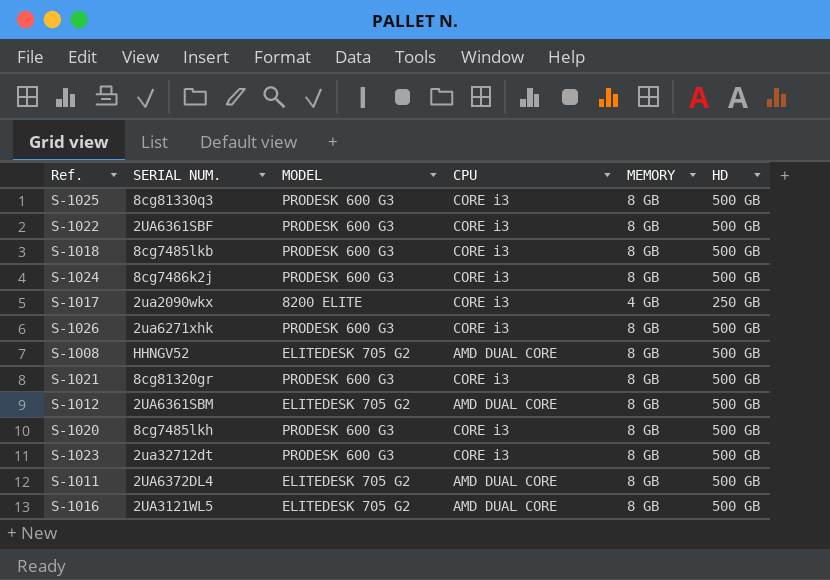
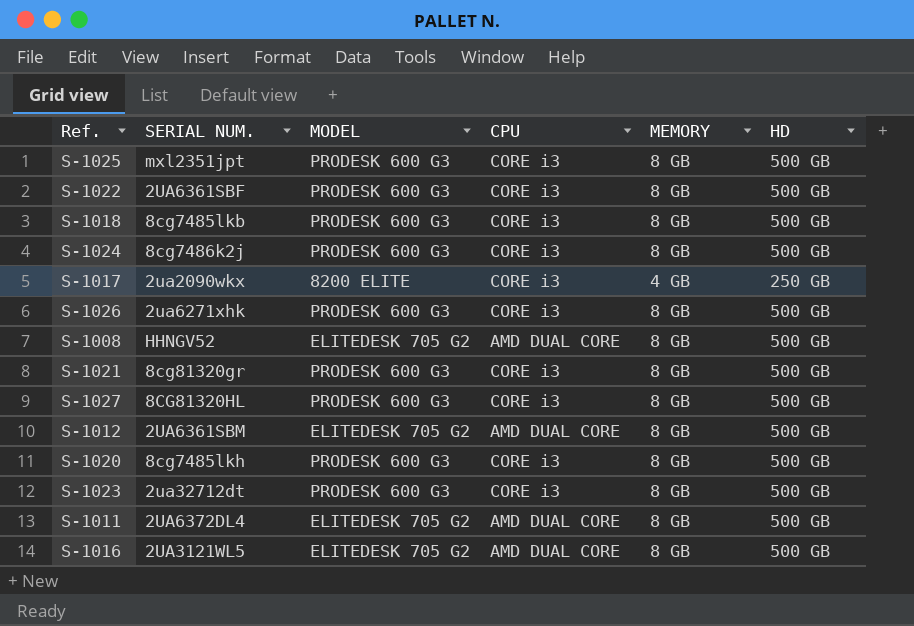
S-1025 | SERIAL NUM.: 8cg81330q3 -> mxl2351jpt
row S-1027: none -> 8CG81320HL | PRODESK 600 G3 | CORE i3 | 8 GB | 500 GB

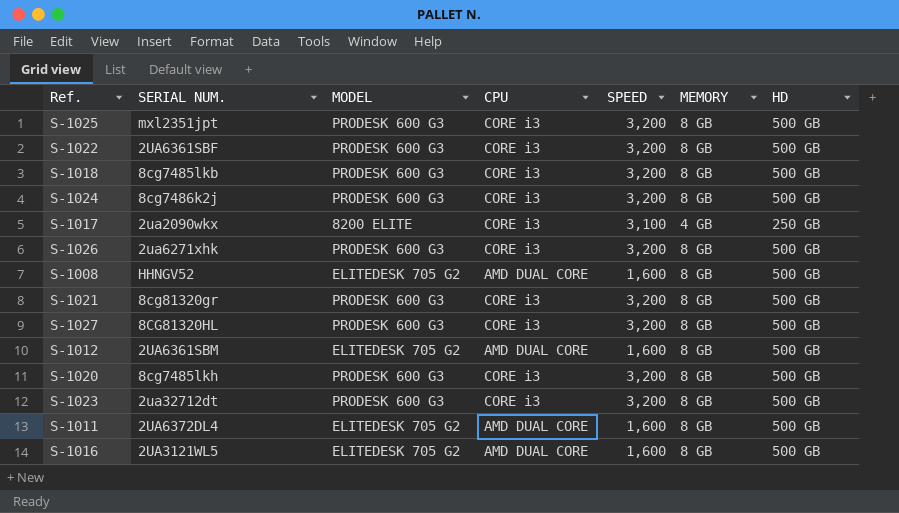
column SPEED | position: none -> 5

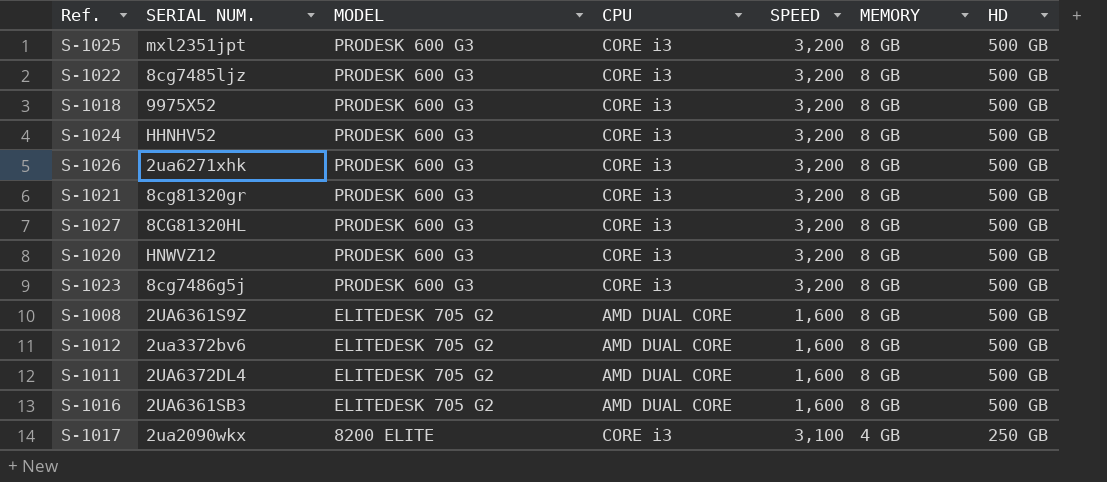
row order: none -> MODEL descending
S-1022 | SERIAL NUM.: 2UA6361SBF -> 8cg7485ljz
S-1018 | SERIAL NUM.: 8cg7485lkb -> 9975X52
S-1024 | SERIAL NUM.: 8cg7486k2j -> HHNHV52
S-1020 | SERIAL NUM.: 8cg7485lkh -> HNWVZ12
S-1023 | SERIAL NUM.: 2ua32712dt -> 8cg7486g5j
S-1008 | SERIAL NUM.: HHNGV52 -> 2UA6361S9Z
S-1012 | SERIAL NUM.: 2UA6361SBM -> 2ua3372bv6
S-1016 | SERIAL NUM.: 2UA3121WL5 -> 2UA6361SB3

